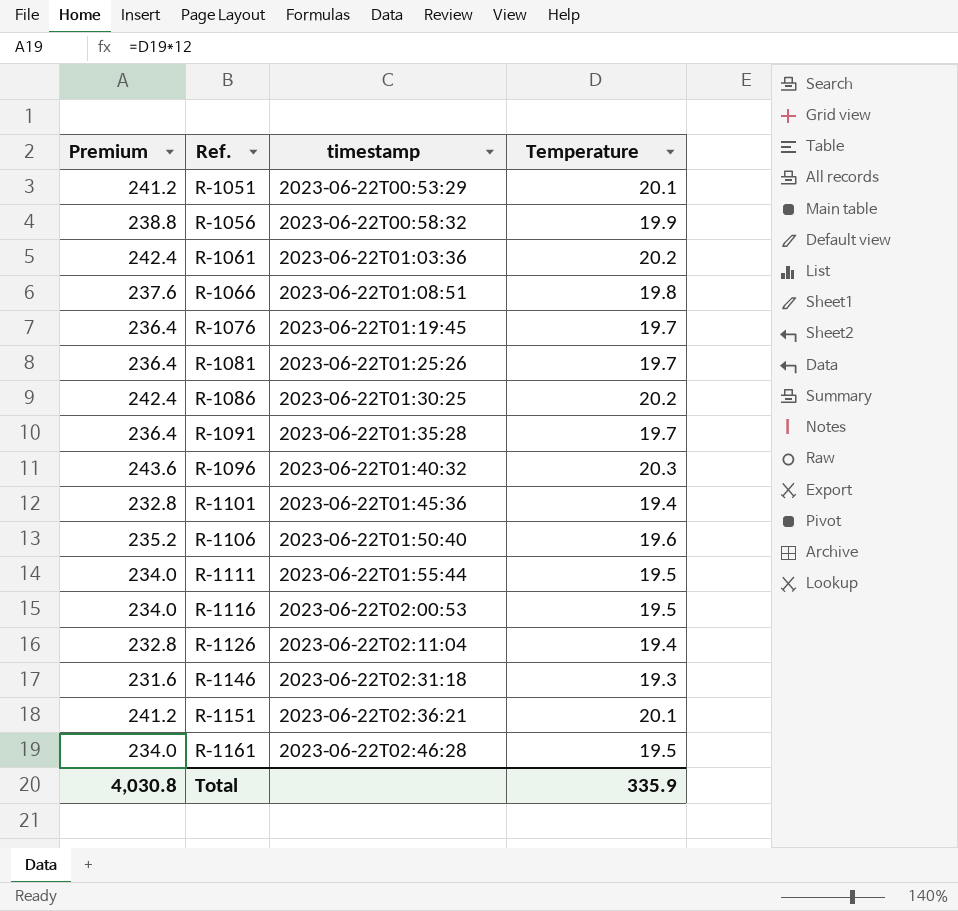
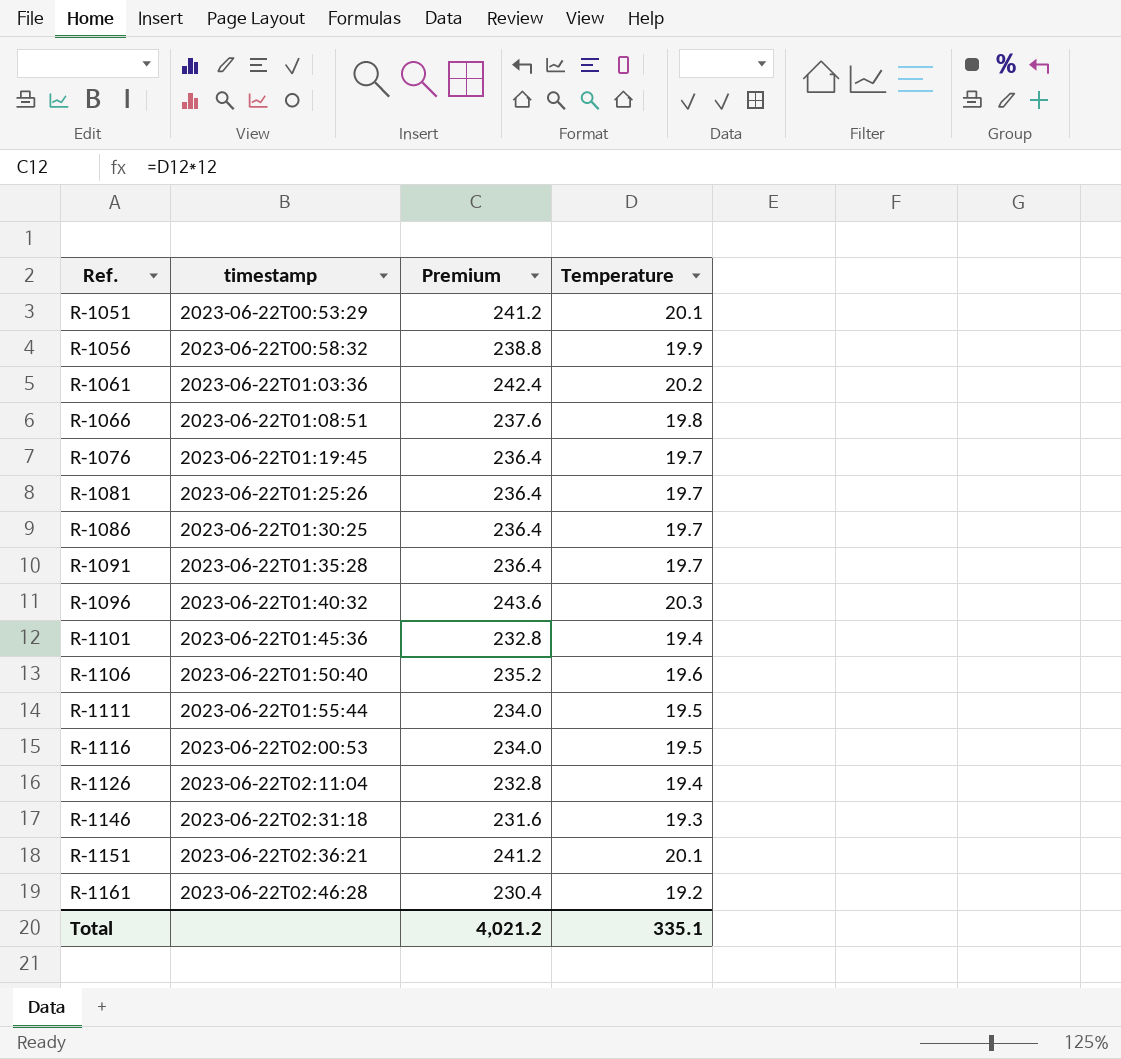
column Premium | position: 1 -> 3
R-1086 | Premium: 242.4 -> 236.4
R-1086 | Temperature: 20.2 -> 19.7
R-1161 | Premium: 234.0 -> 230.4
R-1161 | Temperature: 19.5 -> 19.2
Total | Premium: 4,030.8 -> 4,021.2
Total | Temperature: 335.9 -> 335.1

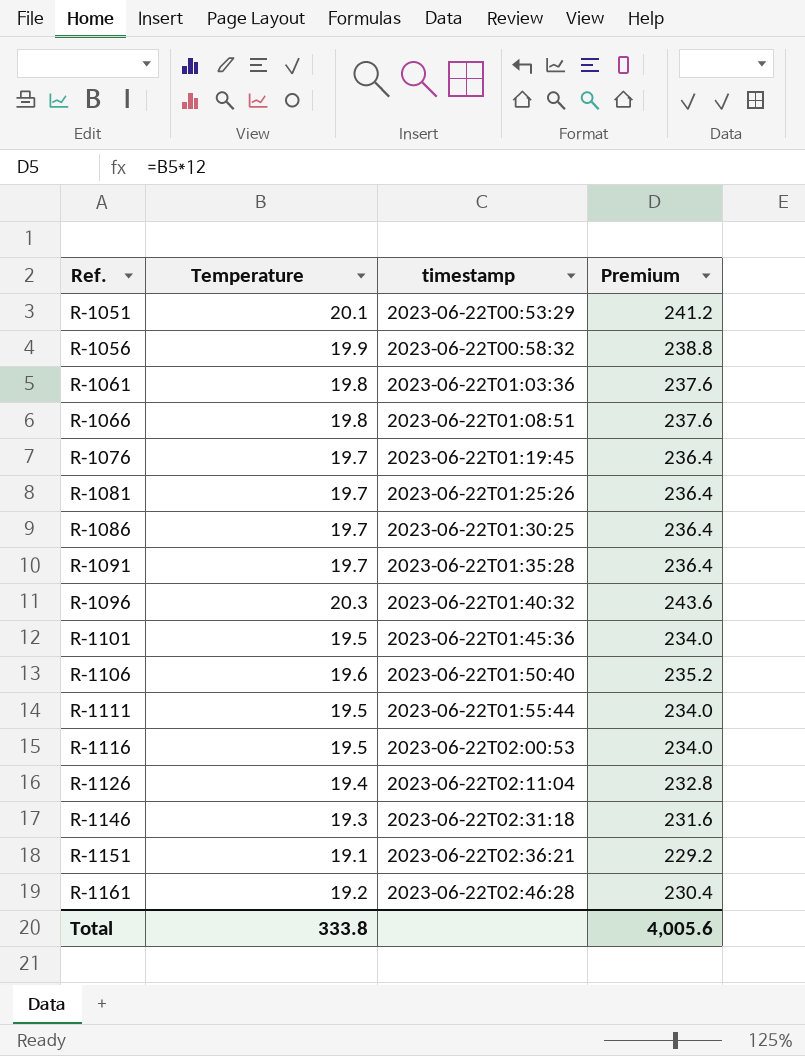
column Temperature | position: 4 -> 2
R-1061 | Temperature: 20.2 -> 19.8
R-1061 | Premium: 242.4 -> 237.6
R-1101 | Temperature: 19.4 -> 19.5
R-1101 | Premium: 232.8 -> 234.0
R-1151 | Temperature: 20.1 -> 19.1
R-1151 | Premium: 241.2 -> 229.2
Total | Temperature: 335.1 -> 333.8
Total | Premium: 4,021.2 -> 4,005.6

